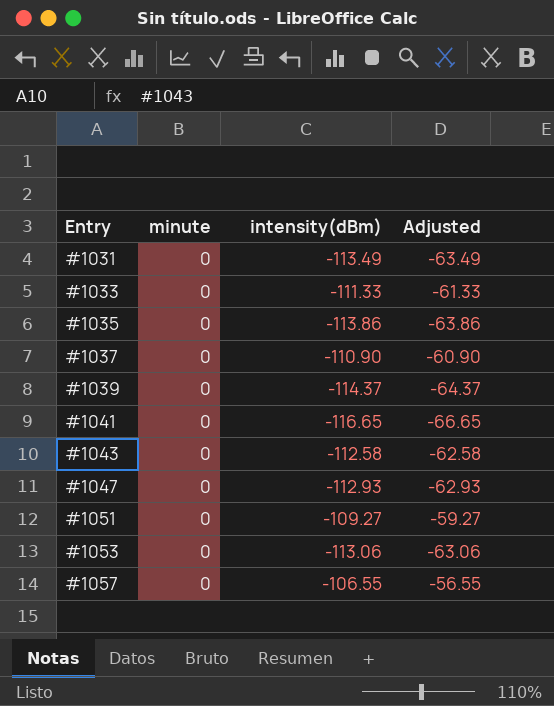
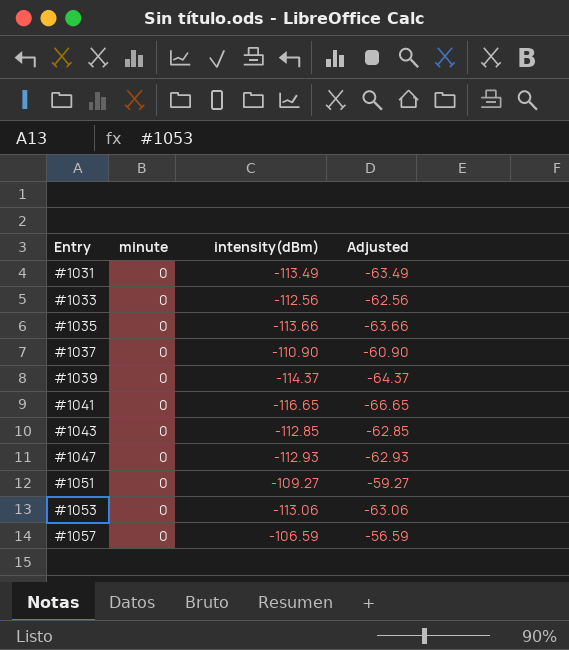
#1033 | intensity(dBm): -111.33 -> -112.56
#1033 | Adjusted: -61.33 -> -62.56
#1035 | intensity(dBm): -113.86 -> -113.66
#1035 | Adjusted: -63.86 -> -63.66
#1043 | intensity(dBm): -112.58 -> -112.85
#1043 | Adjusted: -62.58 -> -62.85
#1057 | intensity(dBm): -106.55 -> -106.59
#1057 | Adjusted: -56.55 -> -56.59

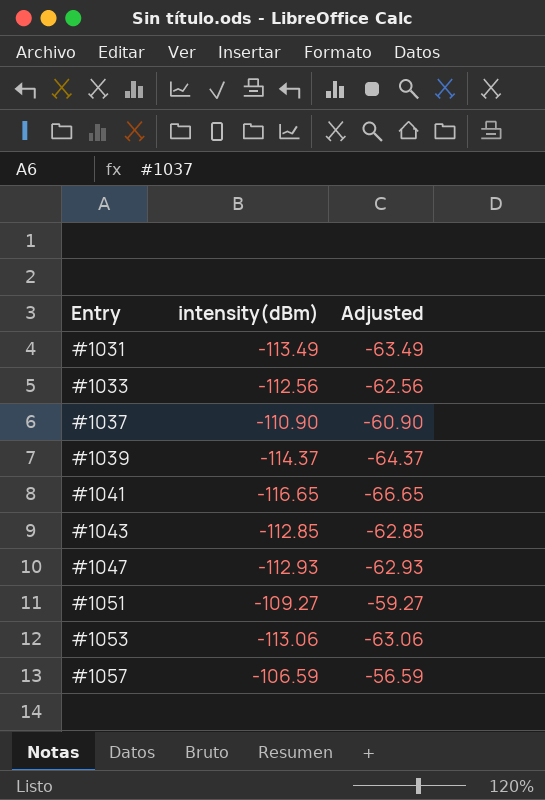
column minute | position: 2 -> none
row #1035: 0 | -113.66 | -63.66 -> none

